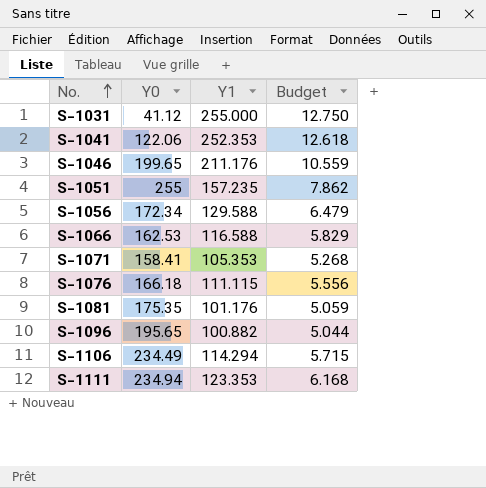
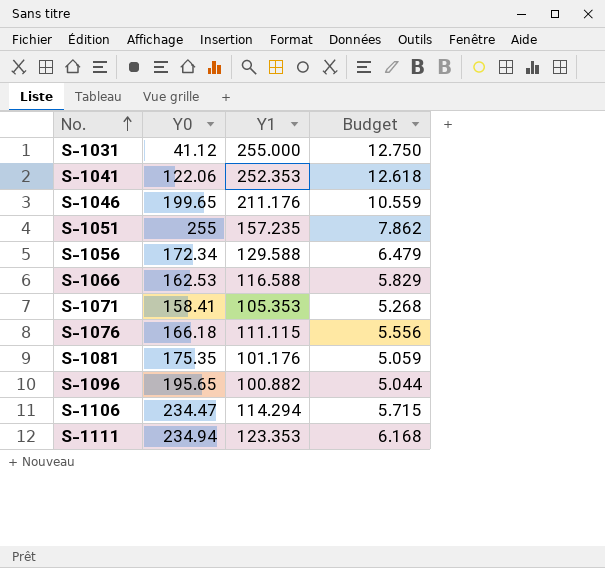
S-1106 | Y0: 234.49 -> 234.47

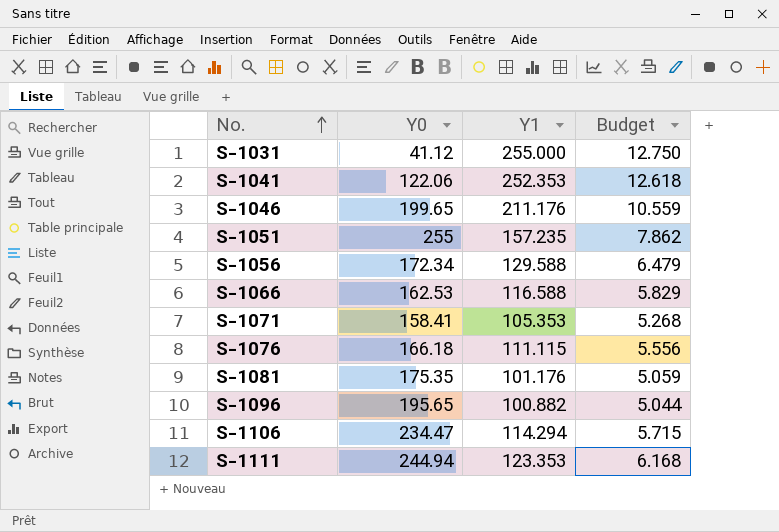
S-1111 | Y0: 234.94 -> 244.94

